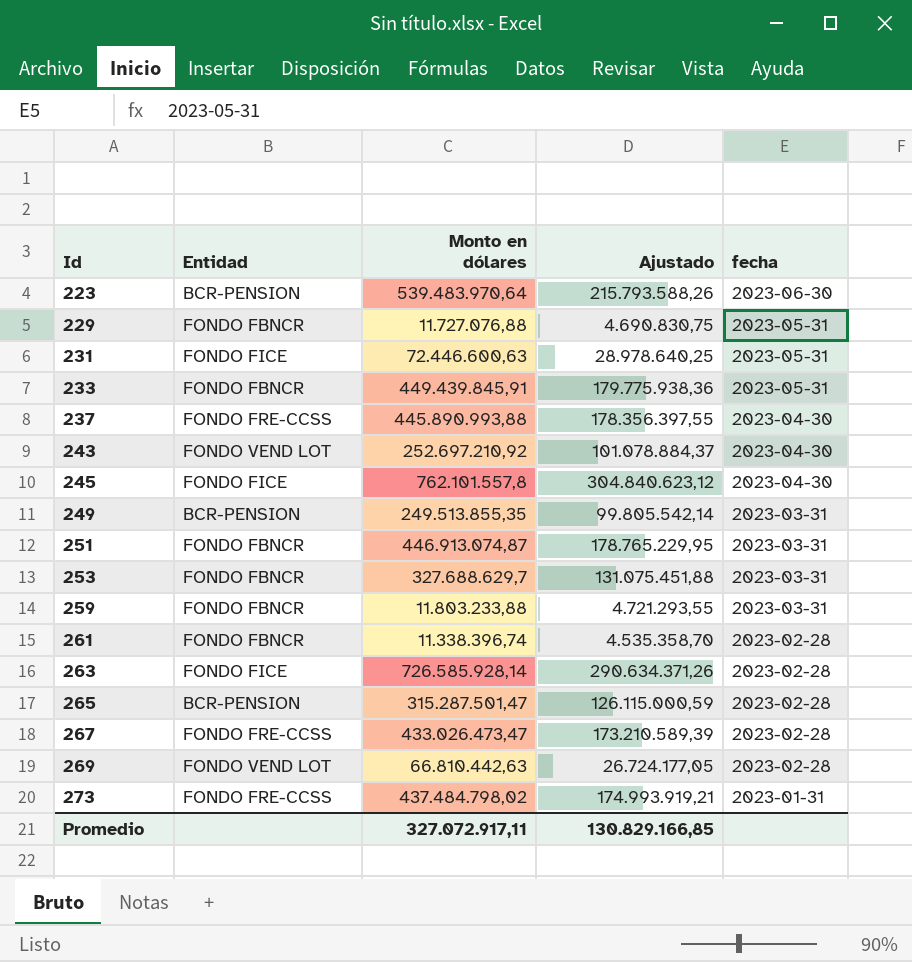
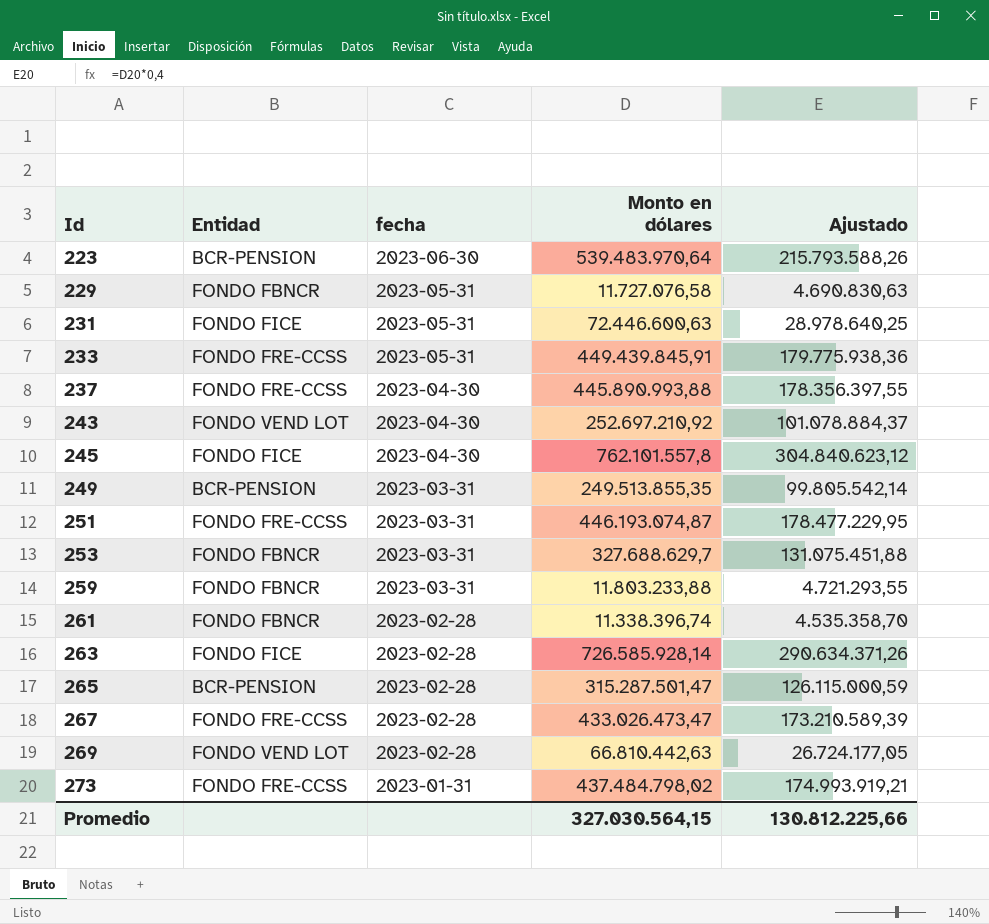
column fecha | position: 5 -> 3
229 | Monto en dólares: 11.727.076,88 -> 11.727.076,58
229 | Ajustado: 4.690.830,75 -> 4.690.830,63
233 | Entidad: FONDO FBNCR -> FONDO FRE-CCSS
251 | Entidad: FONDO FBNCR -> FONDO FRE-CCSS
251 | Monto en dólares: 446.913.074,87 -> 446.193.074,87
251 | Ajustado: 178.765.229,95 -> 178.477.229,95
Promedio | Monto en dólares: 327.072.917,11 -> 327.030.564,15
Promedio | Ajustado: 130.829.166,85 -> 130.812.225,66

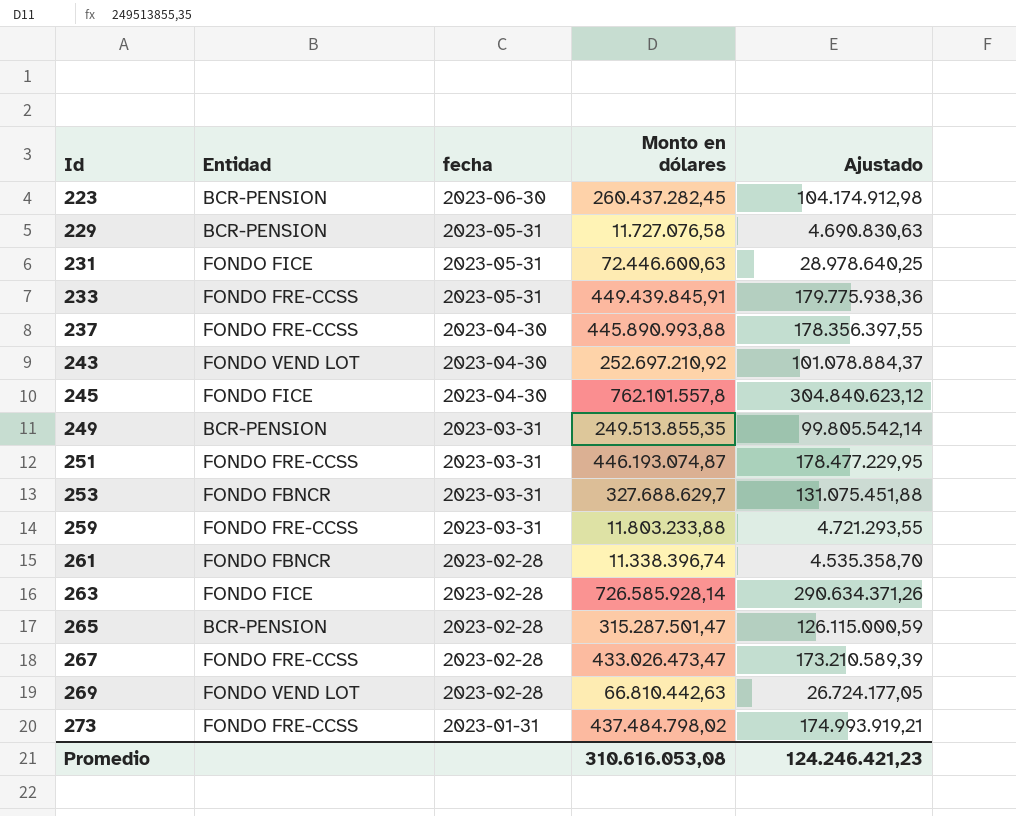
223 | Monto en dólares: 539.483.970,64 -> 260.437.282,45
223 | Ajustado: 215.793.588,26 -> 104.174.912,98
229 | Entidad: FONDO FBNCR -> BCR-PENSION
259 | Entidad: FONDO FBNCR -> FONDO FRE-CCSS
Promedio | Monto en dólares: 327.030.564,15 -> 310.616.053,08
Promedio | Ajustado: 130.812.225,66 -> 124.246.421,23

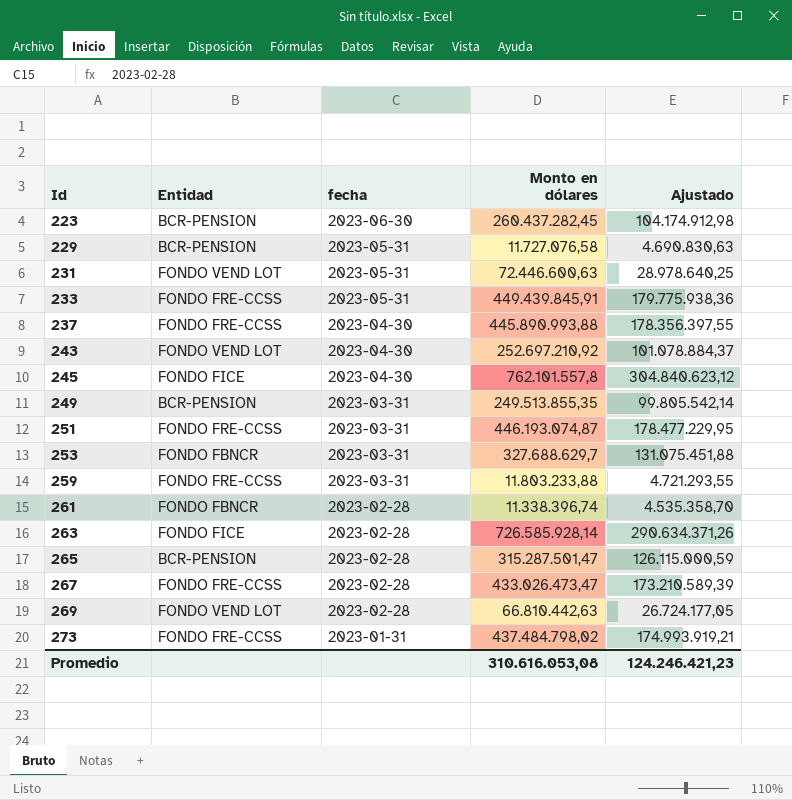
231 | Entidad: FONDO FICE -> FONDO VEND LOT

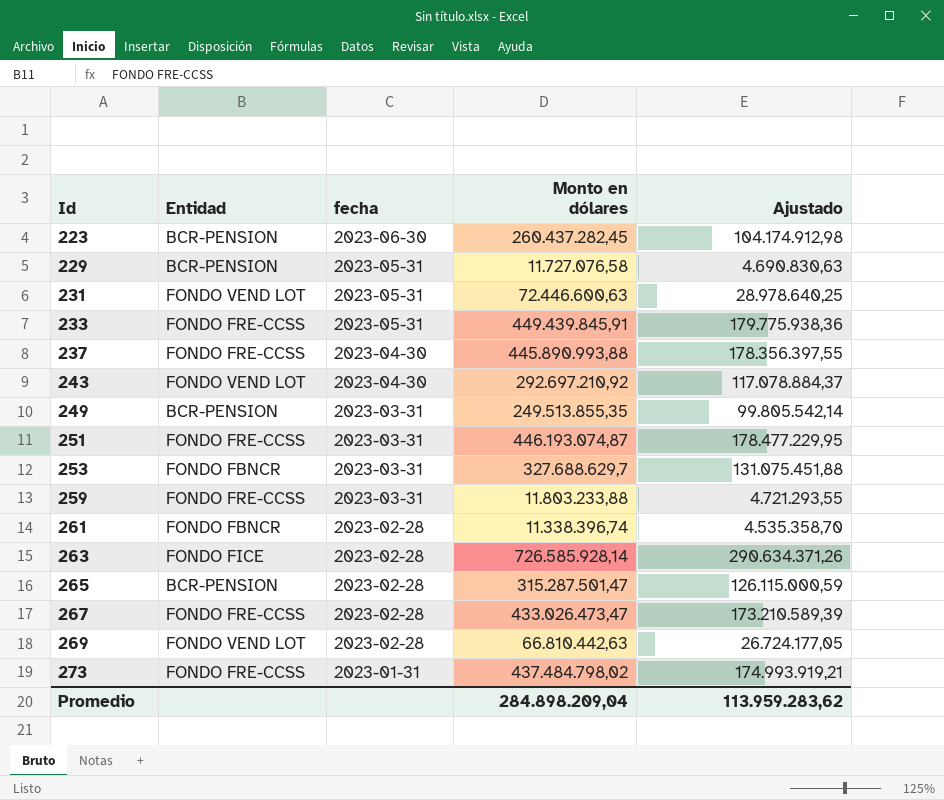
row 245: FONDO FICE | 2023-04-30 | 762.101.557,8 | 304.840.623,12 -> none
243 | Monto en dólares: 252.697.210,92 -> 292.697.210,92
243 | Ajustado: 101.078.884,37 -> 117.078.884,37
Promedio | Monto en dólares: 310.616.053,08 -> 284.898.209,04
Promedio | Ajustado: 124.246.421,23 -> 113.959.283,62

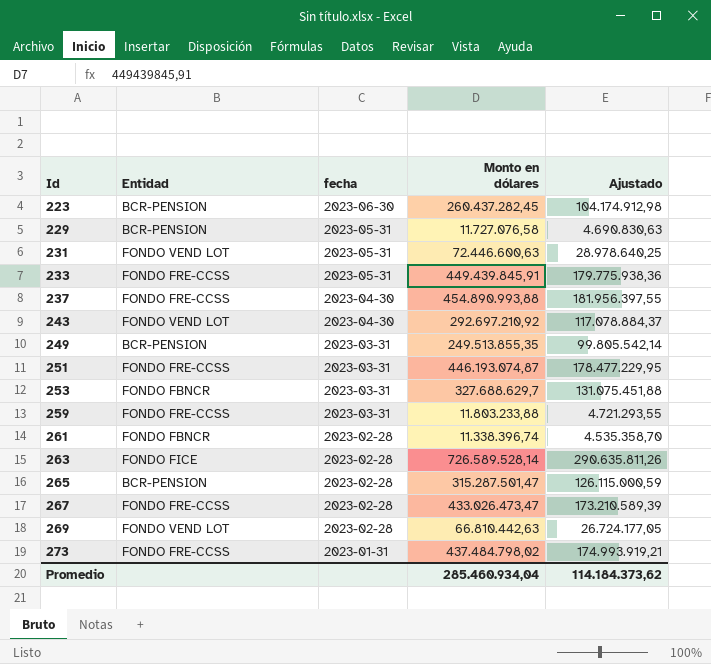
237 | Monto en dólares: 445.890.993,88 -> 454.890.993,88
237 | Ajustado: 178.356.397,55 -> 181.956.397,55
263 | Monto en dólares: 726.585.928,14 -> 726.589.528,14
263 | Ajustado: 290.634.371,26 -> 290.635.811,26
Promedio | Monto en dólares: 284.898.209,04 -> 285.460.934,04
Promedio | Ajustado: 113.959.283,62 -> 114.184.373,62

